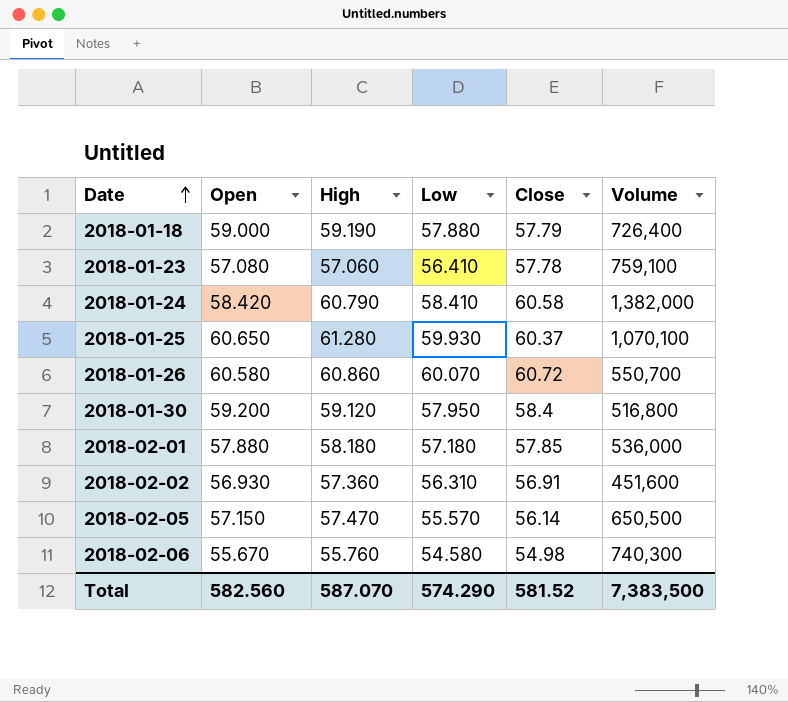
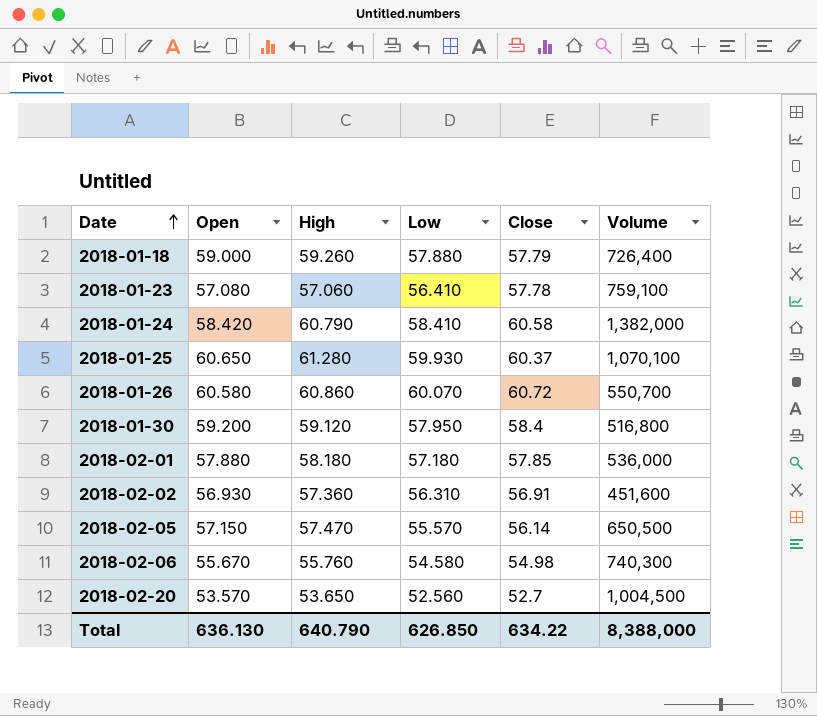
2018-01-18 | High: 59.190 -> 59.260
row 2018-02-20: none -> 53.570 | 53.650 | 52.560 | 52.7 | 1,004,500
Total | Open: 582.560 -> 636.130
Total | High: 587.070 -> 640.790
Total | Low: 574.290 -> 626.850
Total | Close: 581.52 -> 634.22
Total | Volume: 7,383,500 -> 8,388,000

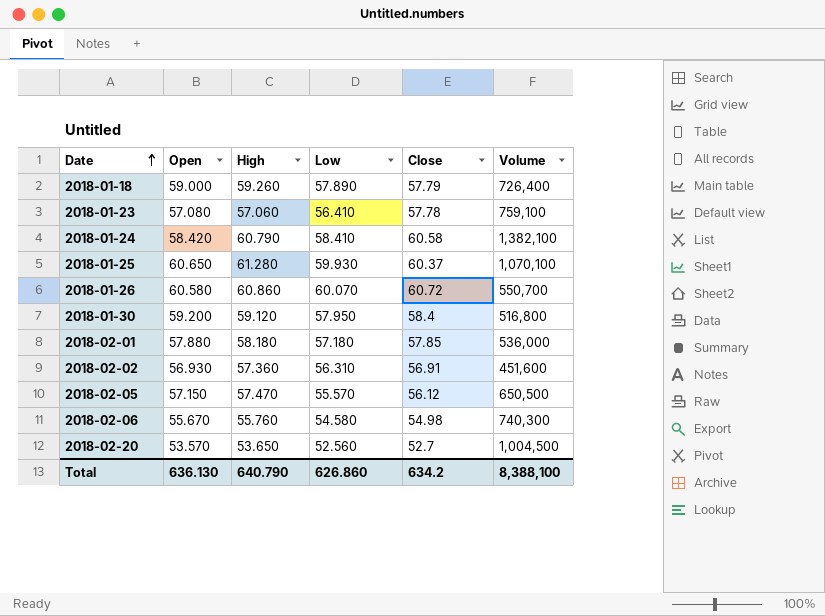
2018-01-18 | Low: 57.880 -> 57.890
2018-01-24 | Volume: 1,382,000 -> 1,382,100
2018-02-05 | Close: 56.14 -> 56.12
Total | Low: 626.850 -> 626.860
Total | Close: 634.22 -> 634.2
Total | Volume: 8,388,000 -> 8,388,100

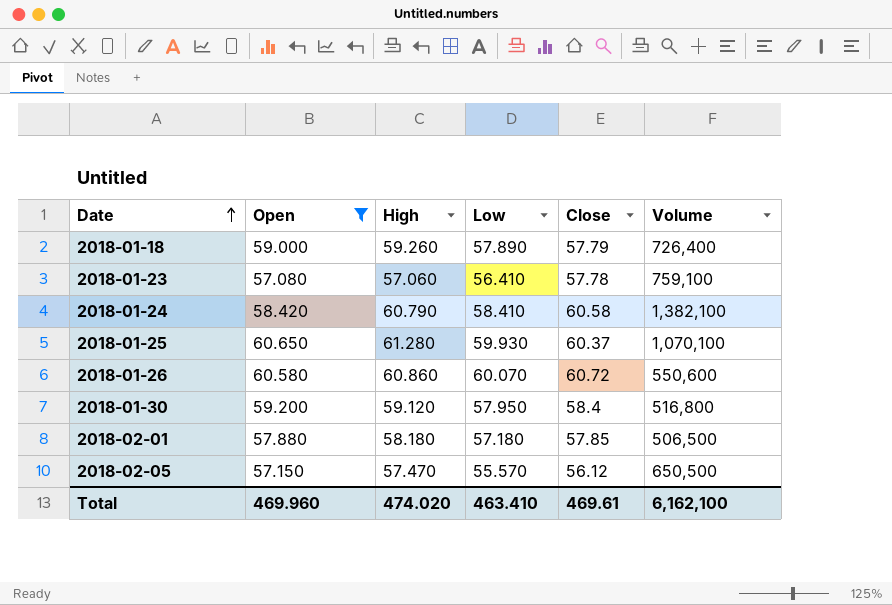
filter: none -> Open >= 57.080
2018-01-26 | Volume: 550,700 -> 550,600
2018-02-01 | Volume: 536,000 -> 506,500
Total | Open: 636.130 -> 469.960
Total | High: 640.790 -> 474.020
Total | Low: 626.860 -> 463.410
Total | Close: 634.2 -> 469.61
Total | Volume: 8,388,100 -> 6,162,100

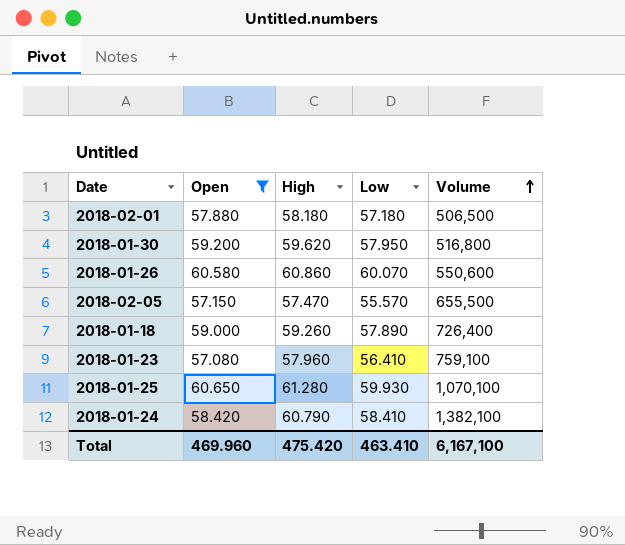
row order: Date ascending -> Volume ascending
column Close | position: 5 -> none
2018-01-30 | High: 59.120 -> 59.620
2018-02-05 | Volume: 650,500 -> 655,500
2018-01-23 | High: 57.060 -> 57.960
Total | High: 474.020 -> 475.420
Total | Volume: 6,162,100 -> 6,167,100

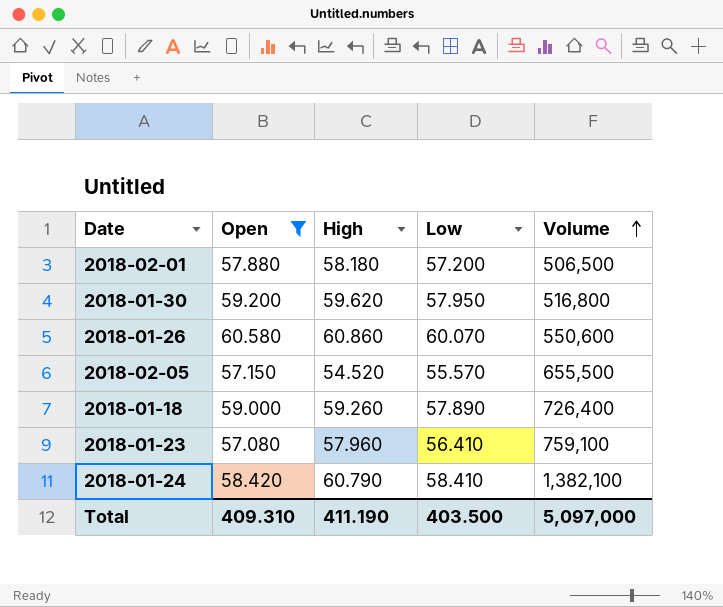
row 2018-01-25: 60.650 | 61.280 | 59.930 | 1,070,100 -> none
2018-02-01 | Low: 57.180 -> 57.200
2018-02-05 | High: 57.470 -> 54.520
Total | Open: 469.960 -> 409.310
Total | High: 475.420 -> 411.190
Total | Low: 463.410 -> 403.500
Total | Volume: 6,167,100 -> 5,097,000

